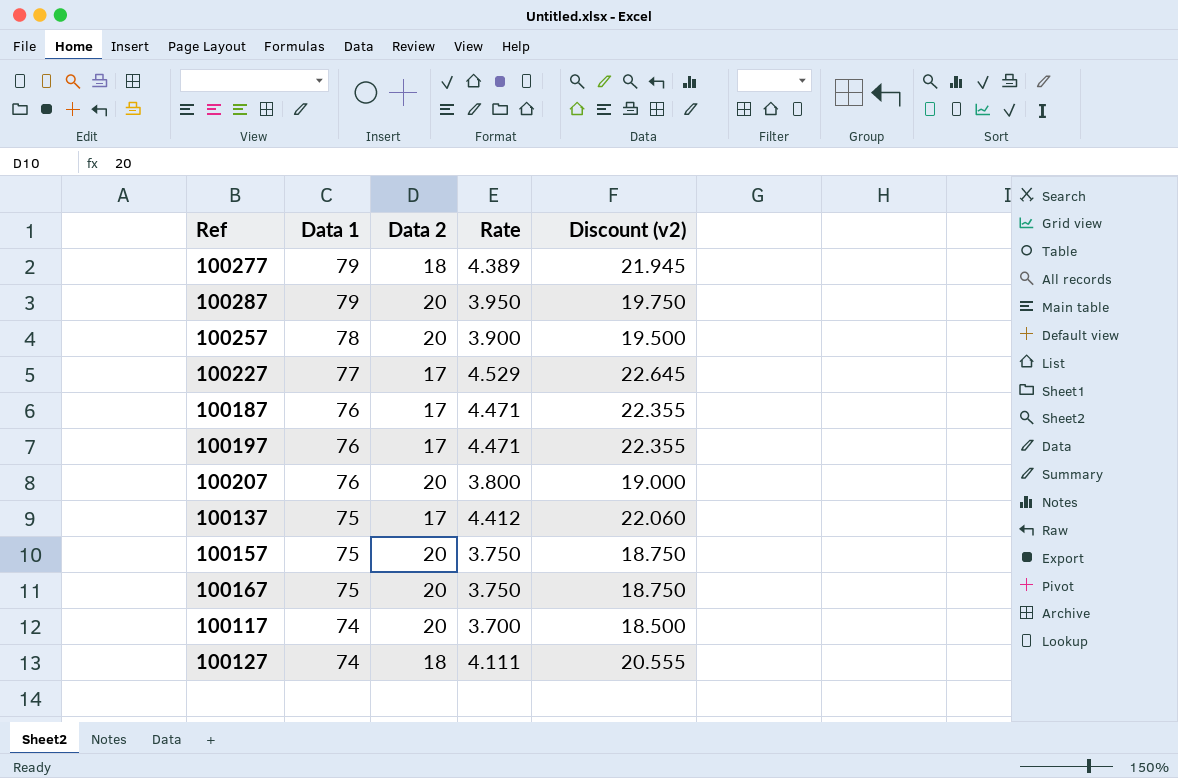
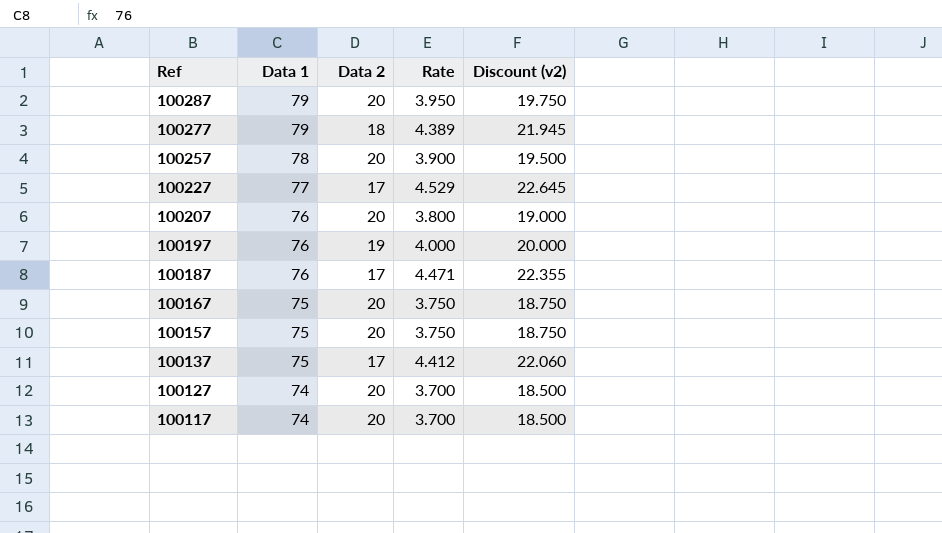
row order: Data 1 descending -> Ref descending
100197 | Data 2: 17 -> 19
100197 | Rate: 4.471 -> 4.000
100197 | Discount (v2): 22.355 -> 20.000
100127 | Data 2: 18 -> 20
100127 | Rate: 4.111 -> 3.700
100127 | Discount (v2): 20.555 -> 18.500

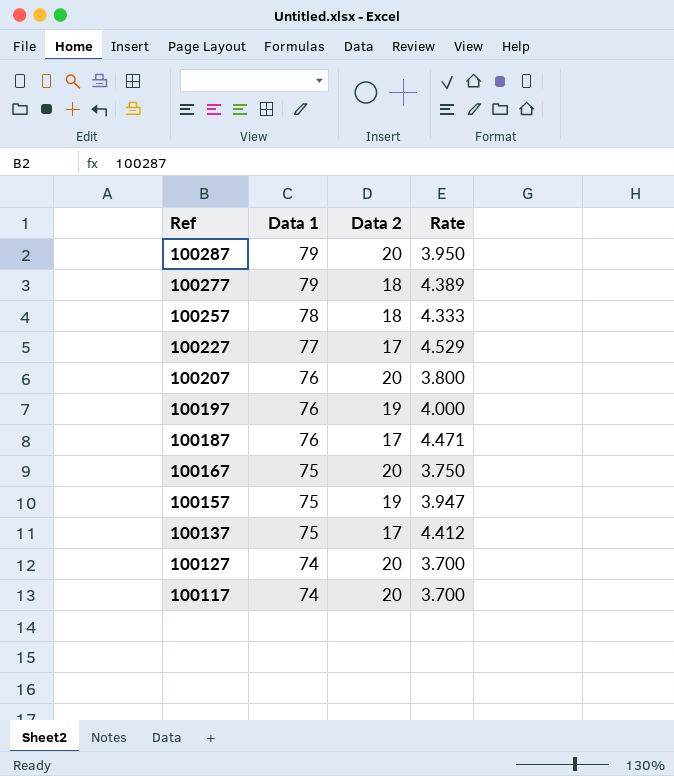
column Discount (v2) | formula: [Rate] * 5 -> none
100257 | Data 2: 20 -> 18
100257 | Rate: 3.900 -> 4.333
100157 | Data 2: 20 -> 19
100157 | Rate: 3.750 -> 3.947

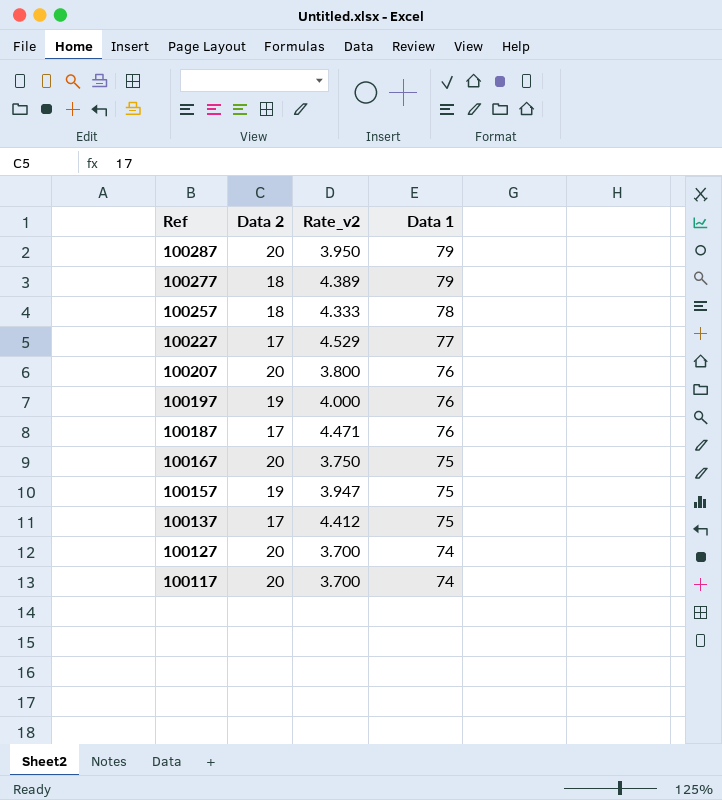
column name: Rate -> Rate_v2
column Data 1 | position: 2 -> 4

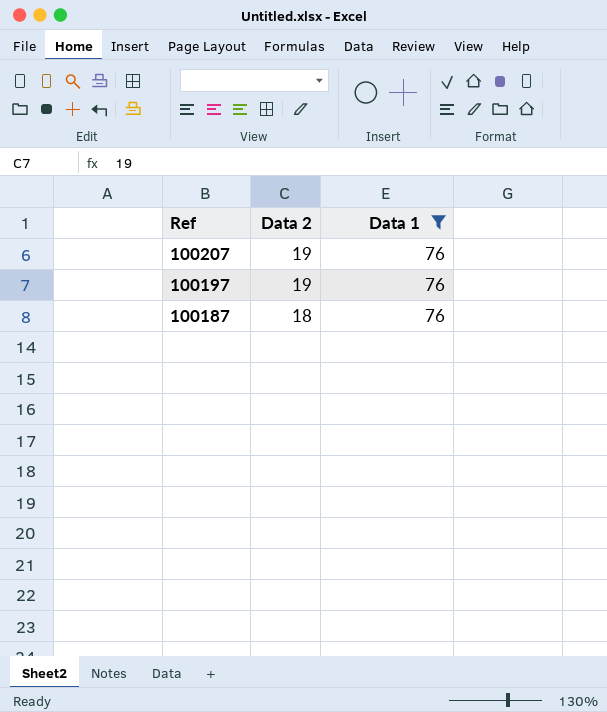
filter: none -> Data 1 = 76
column Rate_v2 | formula: [Data 1] / [Data 2] -> none
100207 | Data 2: 20 -> 19
100187 | Data 2: 17 -> 18

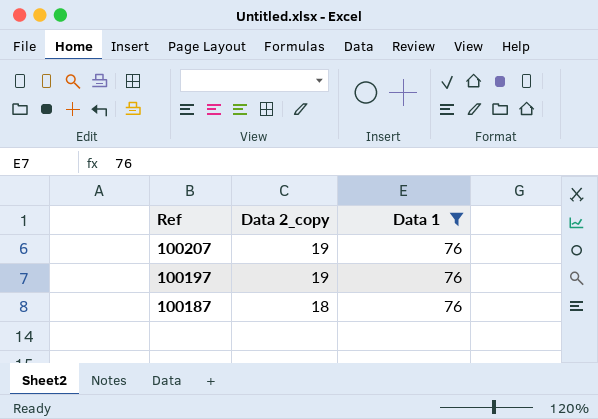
column name: Data 2 -> Data 2_copy

